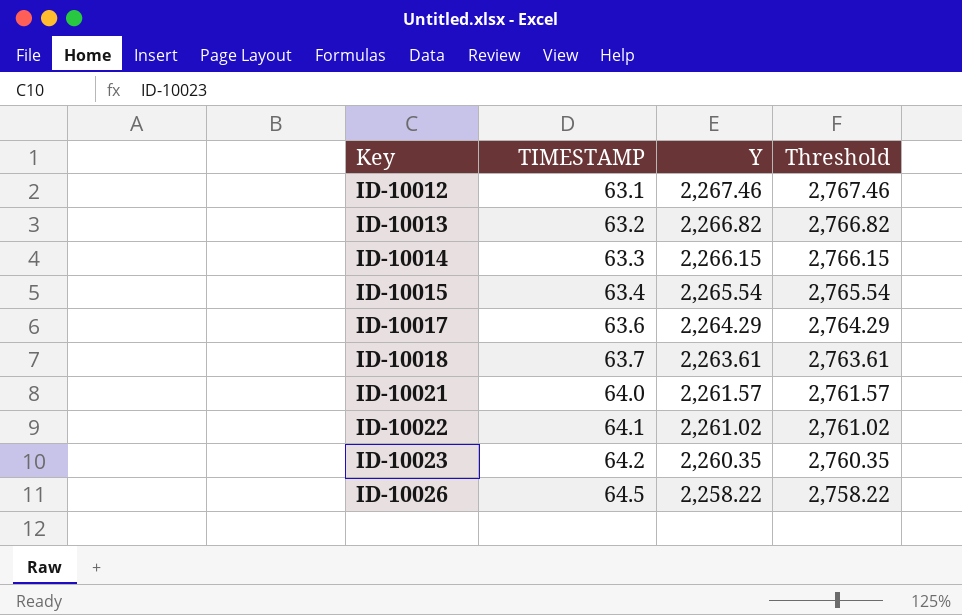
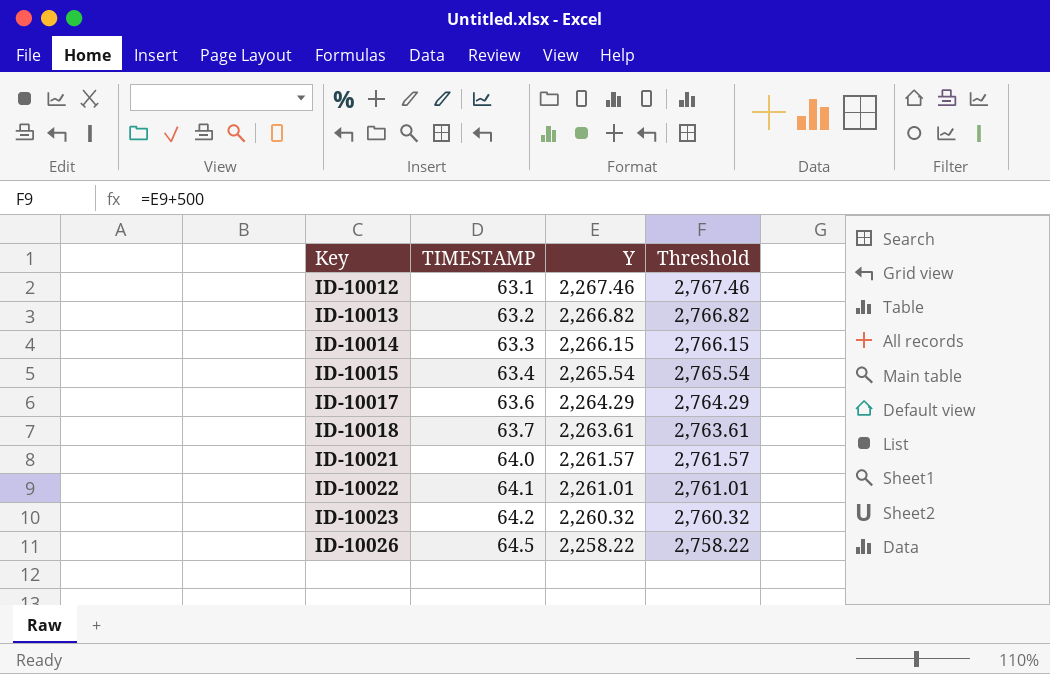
ID-10022 | Y: 2,261.02 -> 2,261.01
ID-10022 | Threshold: 2,761.02 -> 2,761.01
ID-10023 | Y: 2,260.35 -> 2,260.32
ID-10023 | Threshold: 2,760.35 -> 2,760.32

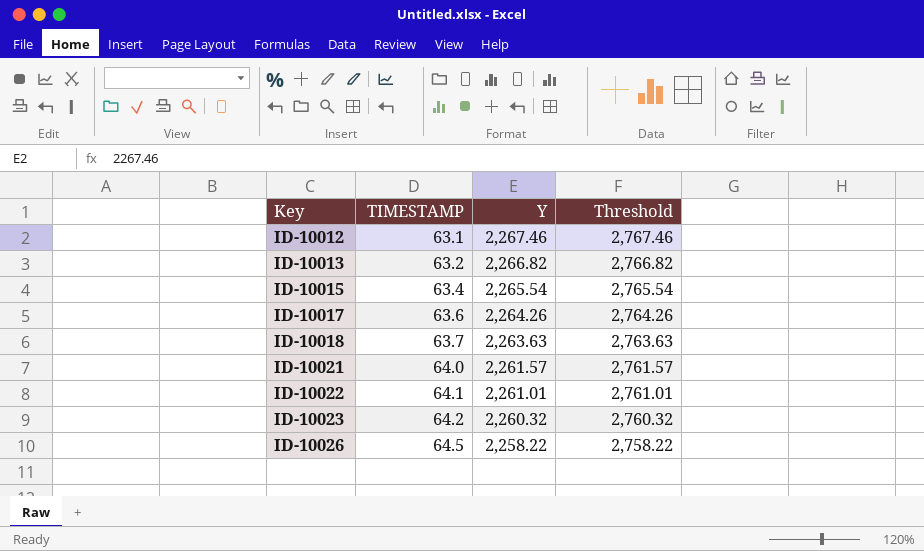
row ID-10014: 63.3 | 2,266.15 | 2,766.15 -> none
ID-10017 | Y: 2,264.29 -> 2,264.26
ID-10017 | Threshold: 2,764.29 -> 2,764.26
ID-10018 | Y: 2,263.61 -> 2,263.63
ID-10018 | Threshold: 2,763.61 -> 2,763.63

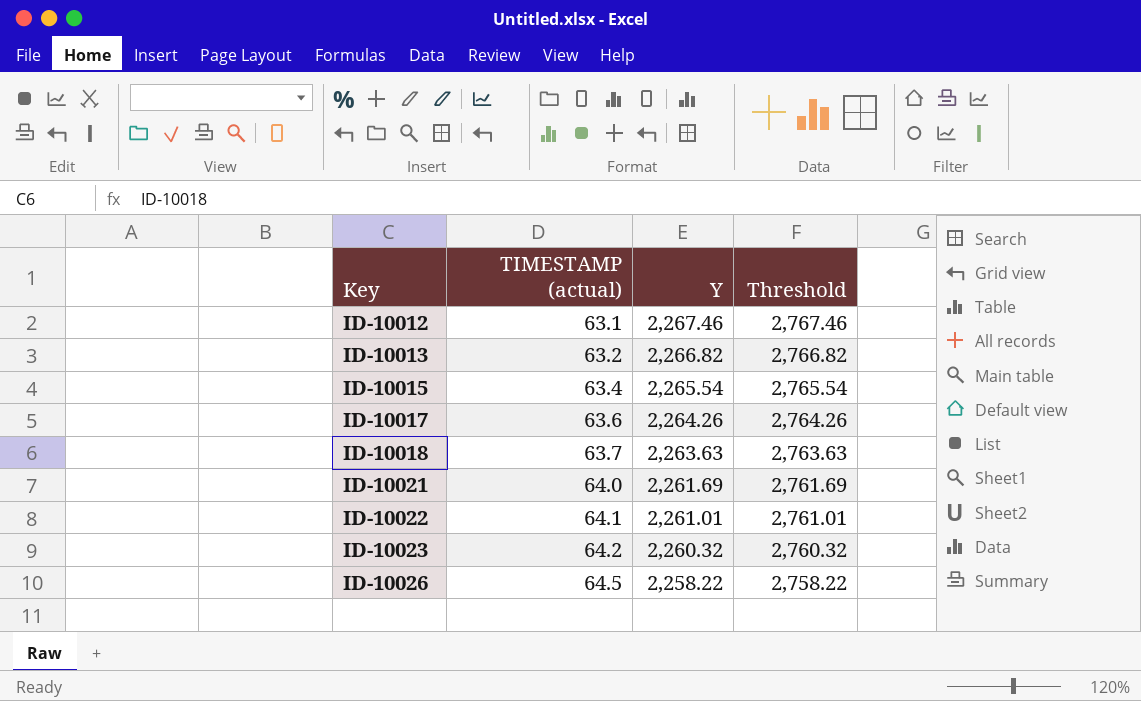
column name: TIMESTAMP -> TIMESTAMP (actual)
ID-10021 | Y: 2,261.57 -> 2,261.69
ID-10021 | Threshold: 2,761.57 -> 2,761.69

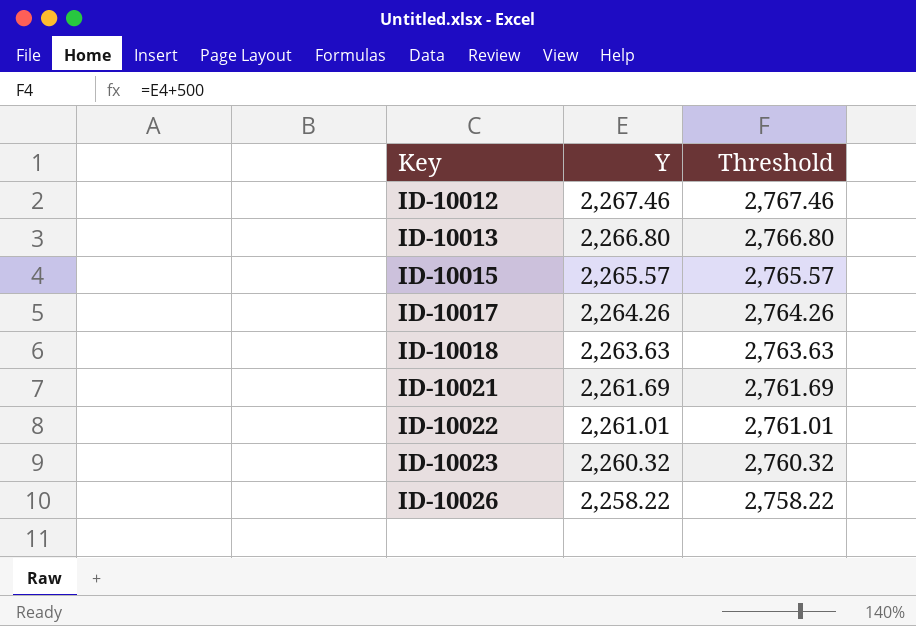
column TIMESTAMP (actual) | position: 2 -> none
ID-10013 | Y: 2,266.82 -> 2,266.80
ID-10013 | Threshold: 2,766.82 -> 2,766.80
ID-10015 | Y: 2,265.54 -> 2,265.57
ID-10015 | Threshold: 2,765.54 -> 2,765.57

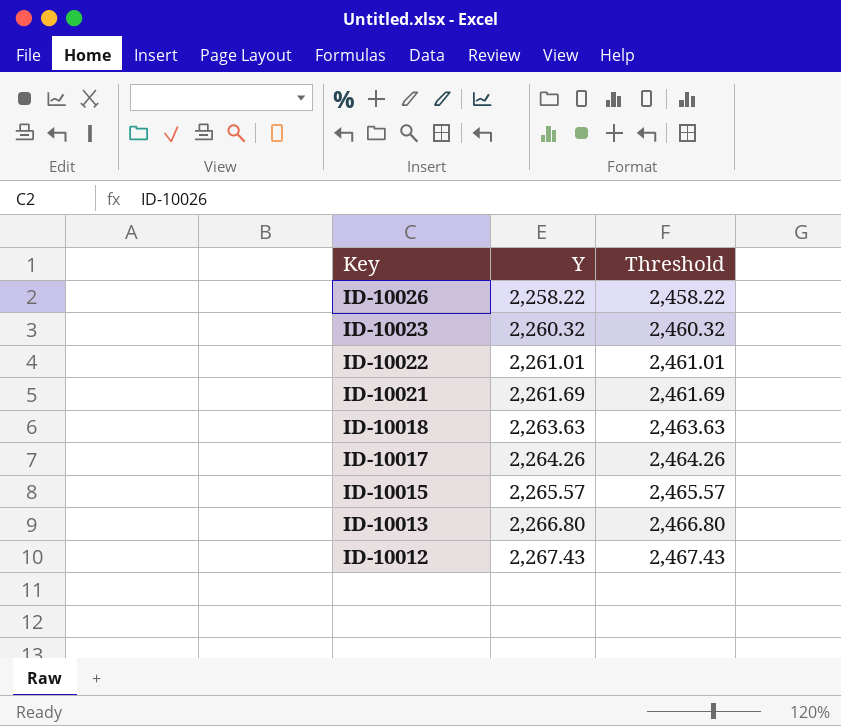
row order: Key ascending -> Key descending
column Threshold | formula: [Y] + 500 -> [Y] + 200
ID-10012 | Y: 2,267.46 -> 2,267.43

